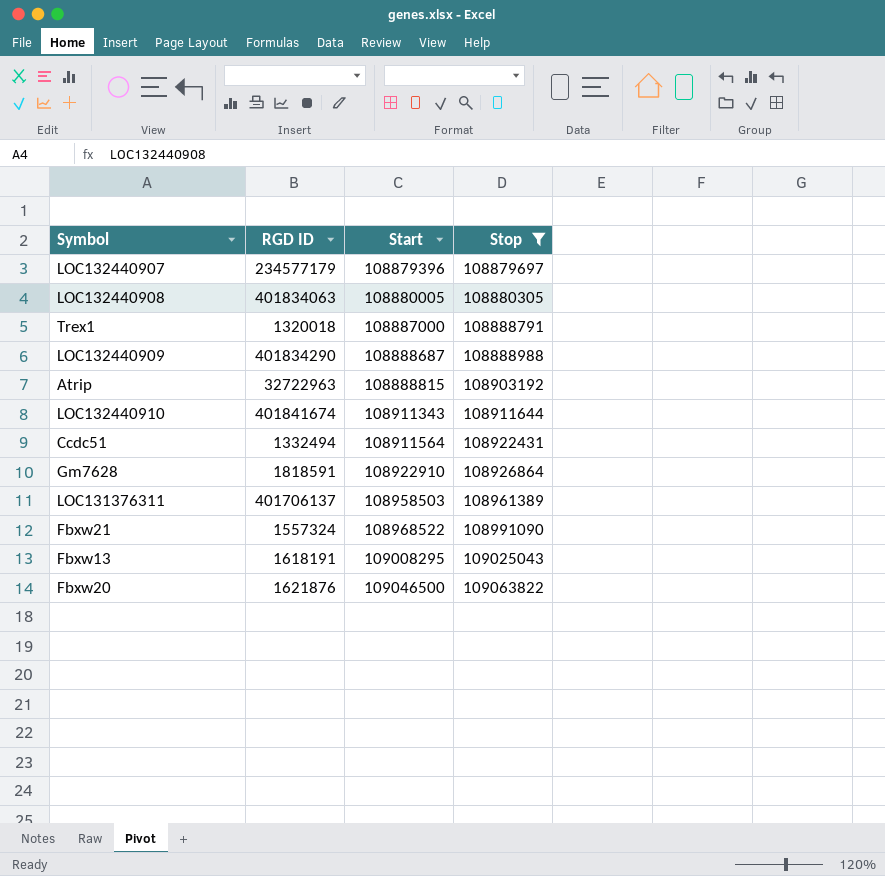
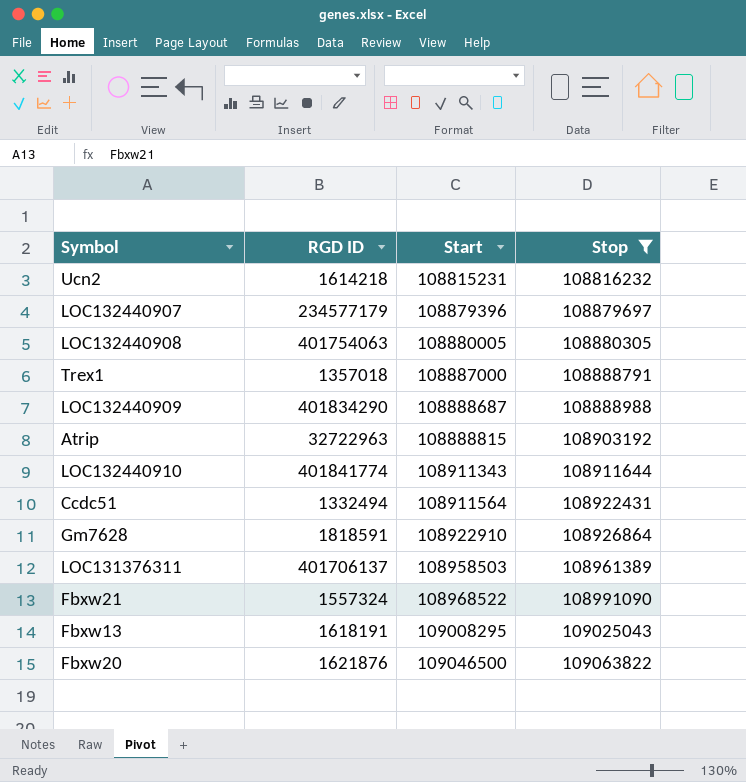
row Ucn2: none -> 1614218 | 108815231 | 108816232
LOC132440908 | RGD ID: 401834063 -> 401754063
Trex1 | RGD ID: 1320018 -> 1357018
LOC132440910 | RGD ID: 401841674 -> 401841774

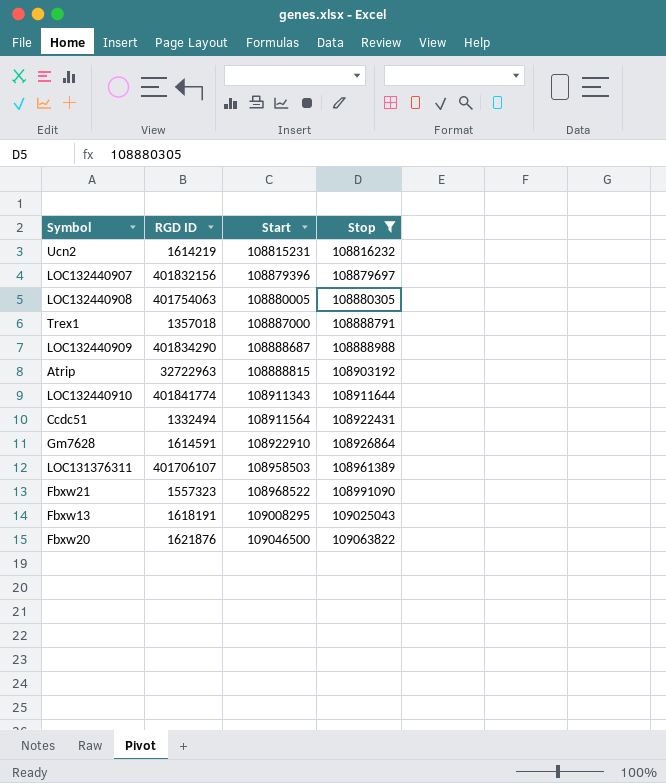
Ucn2 | RGD ID: 1614218 -> 1614219
LOC132440907 | RGD ID: 234577179 -> 401832156
Gm7628 | RGD ID: 1818591 -> 1614591
LOC131376311 | RGD ID: 401706137 -> 401706107
Fbxw21 | RGD ID: 1557324 -> 1557323

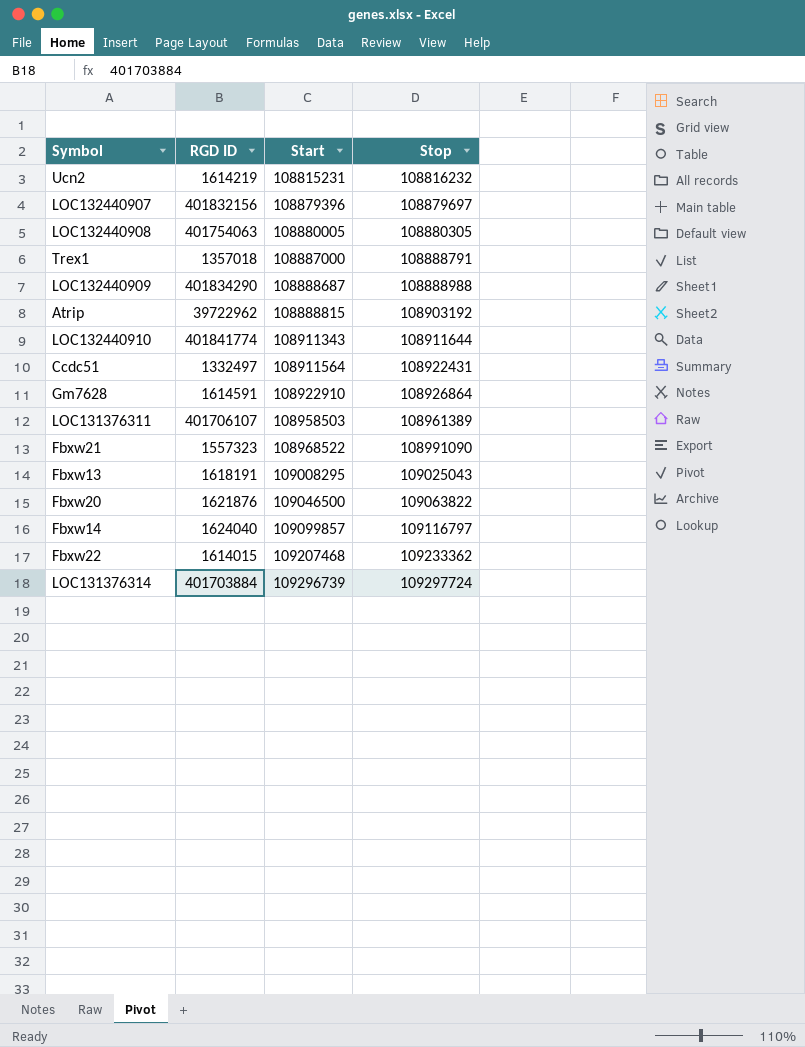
filter: Stop <= 109063822 -> none
Atrip | RGD ID: 32722963 -> 39722962
Ccdc51 | RGD ID: 1332494 -> 1332497

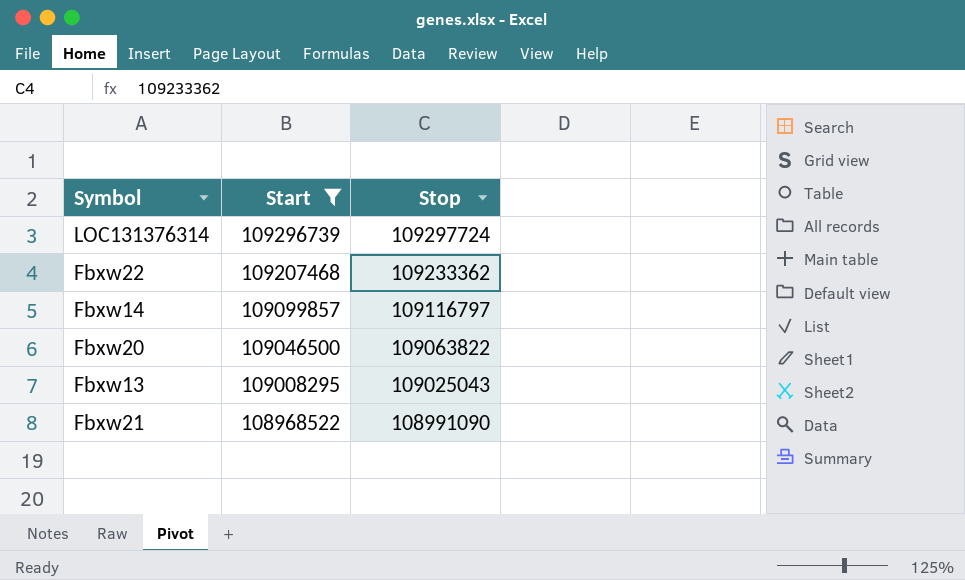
filter: none -> Start >= 108968522
row order: Start ascending -> Start descending
column RGD ID | position: 2 -> none

